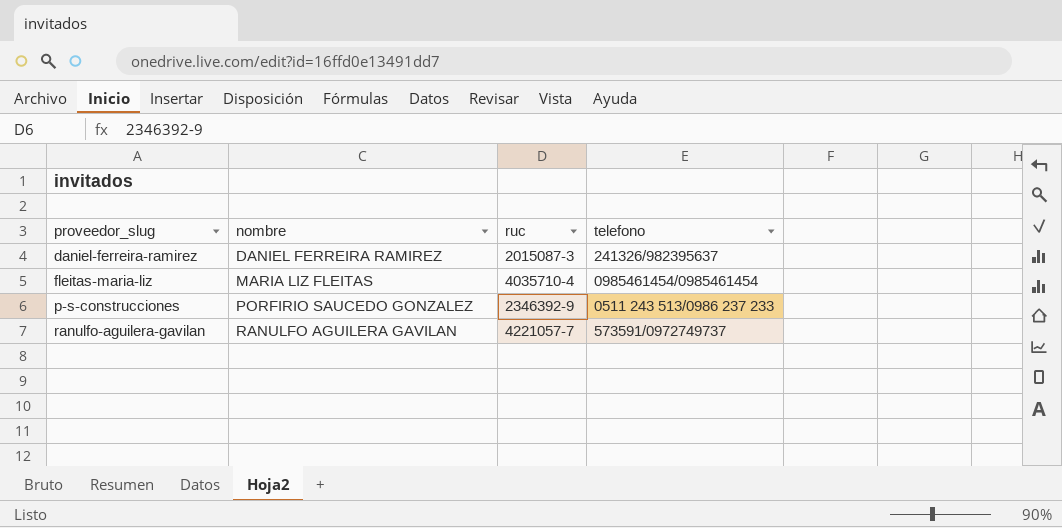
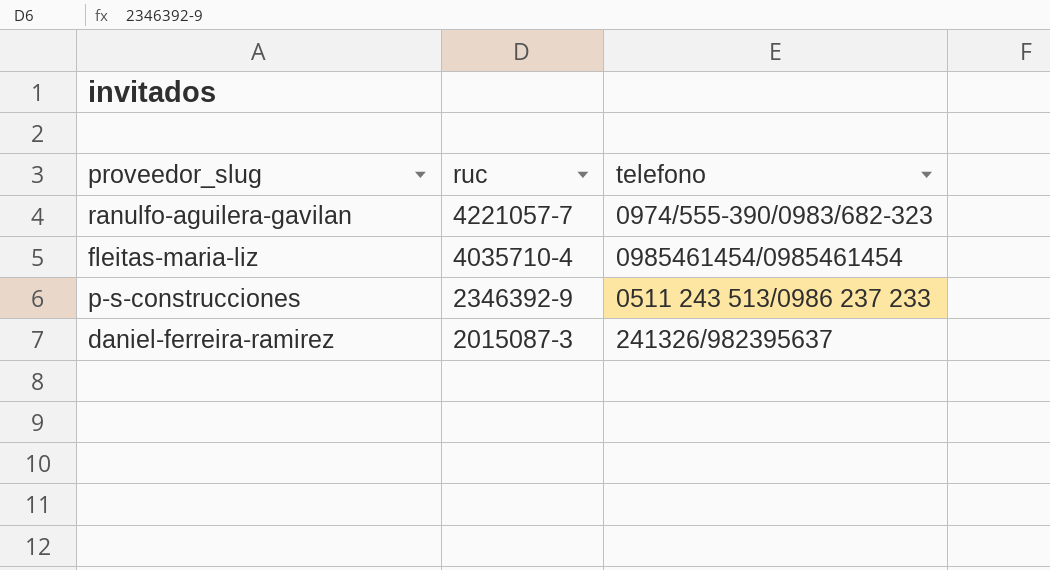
row order: proveedor_slug ascending -> ruc descending
column nombre | position: 2 -> none
ranulfo-aguilera-gavilan | telefono: 573591/0972749737 -> 0974/555-390/0983/682-323

